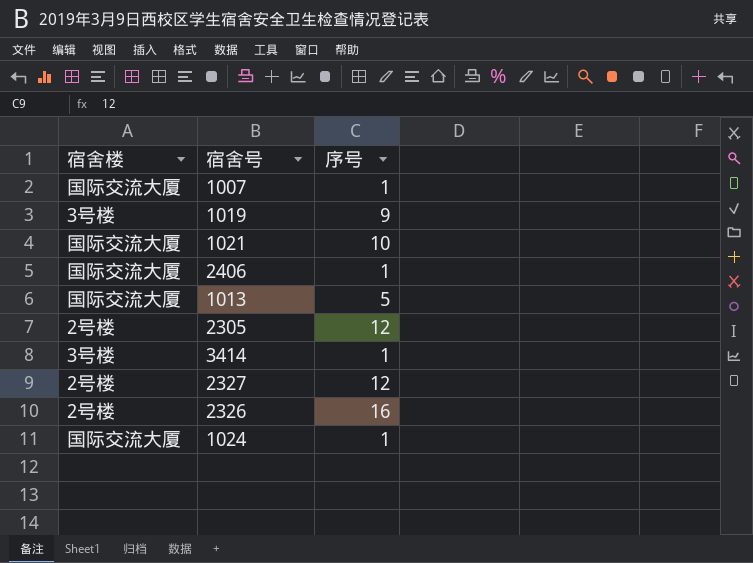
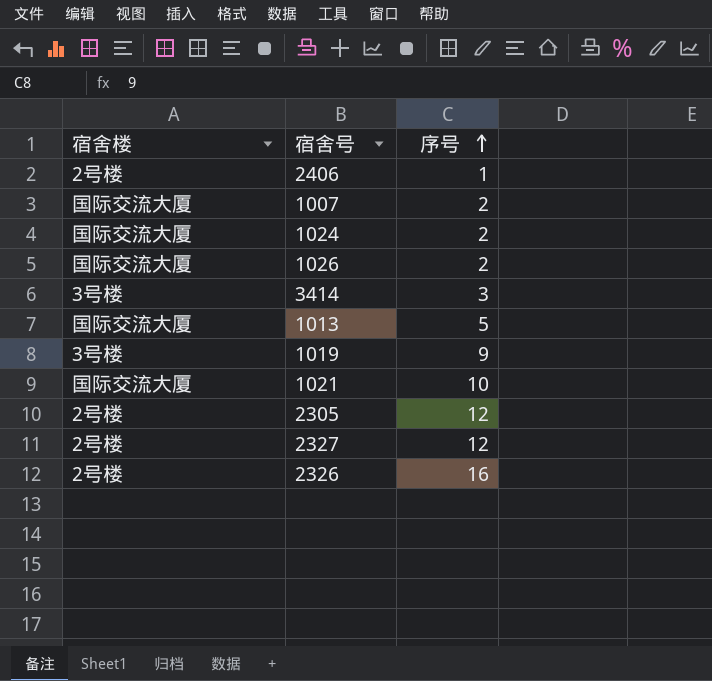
row order: none -> 序号 ascending
2406 | 宿舍楼: 国际交流大厦 -> 2号楼
1007 | 序号: 1 -> 2
1024 | 序号: 1 -> 2
row 1026: none -> 国际交流大厦 | 2
3414 | 序号: 1 -> 3

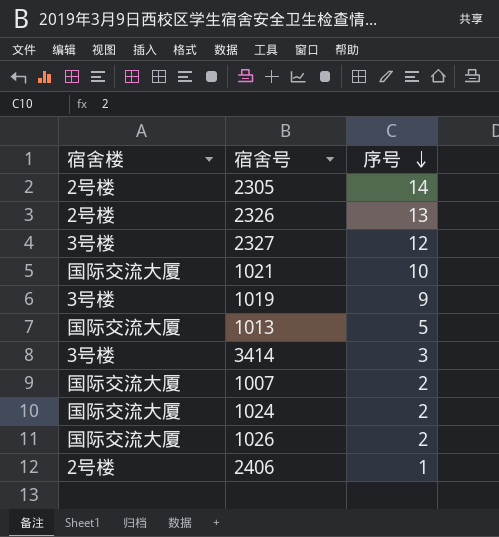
row order: 序号 ascending -> 序号 descending
2305 | 序号: 12 -> 14
2326 | 序号: 16 -> 13
2327 | 宿舍楼: 2号楼 -> 3号楼

